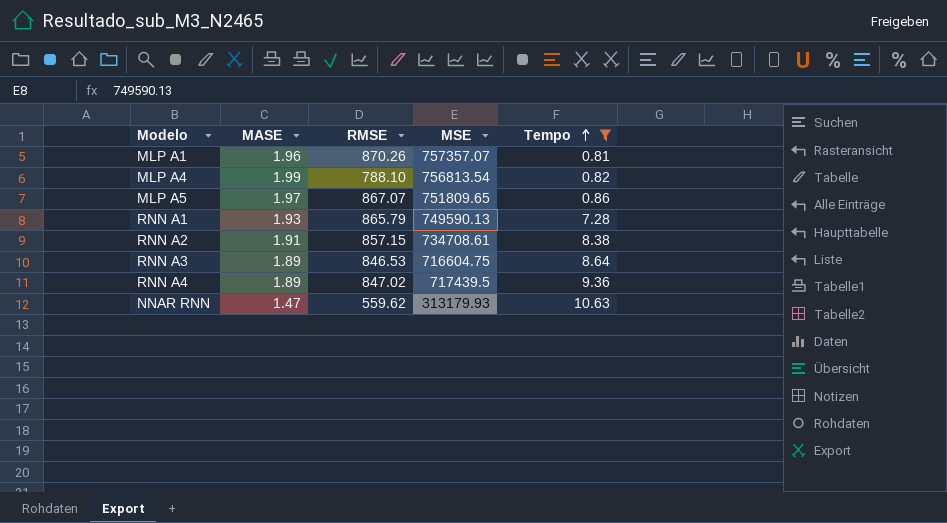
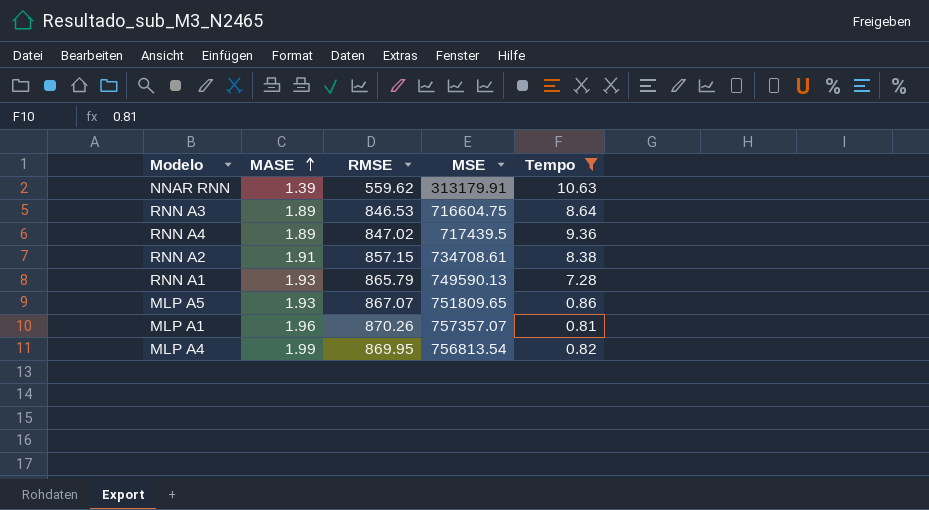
row order: Tempo ascending -> MASE ascending
NNAR RNN | MASE: 1.47 -> 1.39
NNAR RNN | MSE: 313179.93 -> 313179.91
MLP A5 | MASE: 1.97 -> 1.93
MLP A4 | RMSE: 788.10 -> 869.95

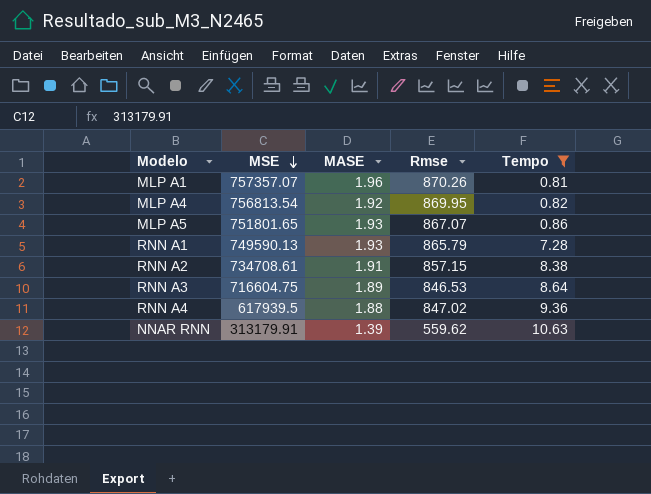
row order: MASE ascending -> MSE descending
column MSE | position: 4 -> 2
column name: RMSE -> Rmse
MLP A4 | MASE: 1.99 -> 1.92
MLP A5 | MSE: 751809.65 -> 751801.65
RNN A4 | MSE: 717439.5 -> 617939.5
RNN A4 | MASE: 1.89 -> 1.88

